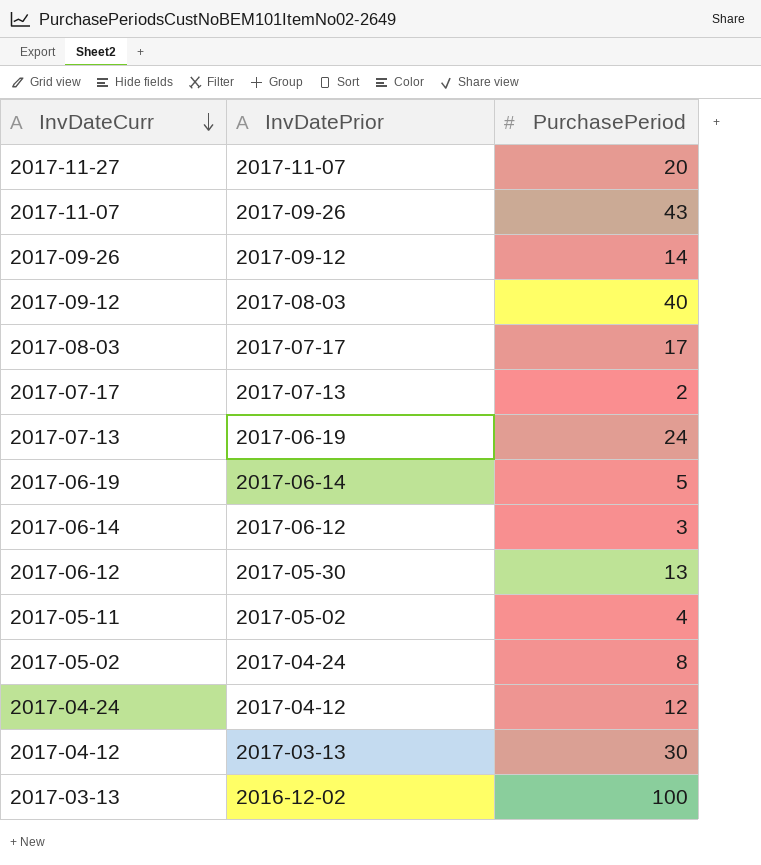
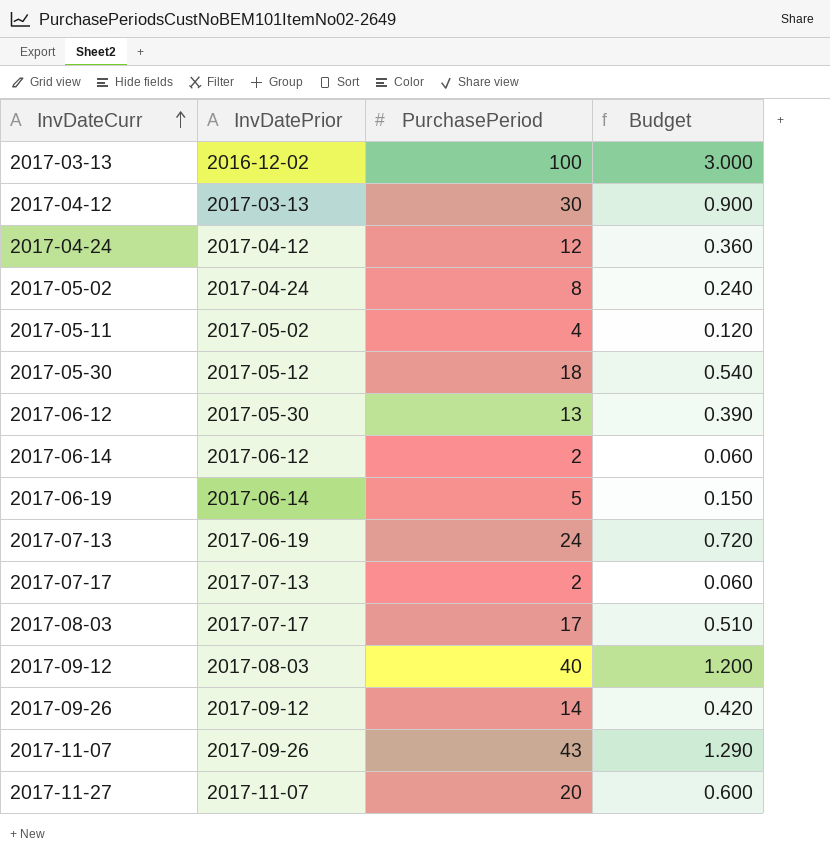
row order: InvDateCurr descending -> InvDateCurr ascending
column Budget | formula: none -> [PurchasePeriod] * 0.03
row 2017-05-30: none -> 2017-05-12 | 18 | 0.540
2017-06-14 | PurchasePeriod: 3 -> 2

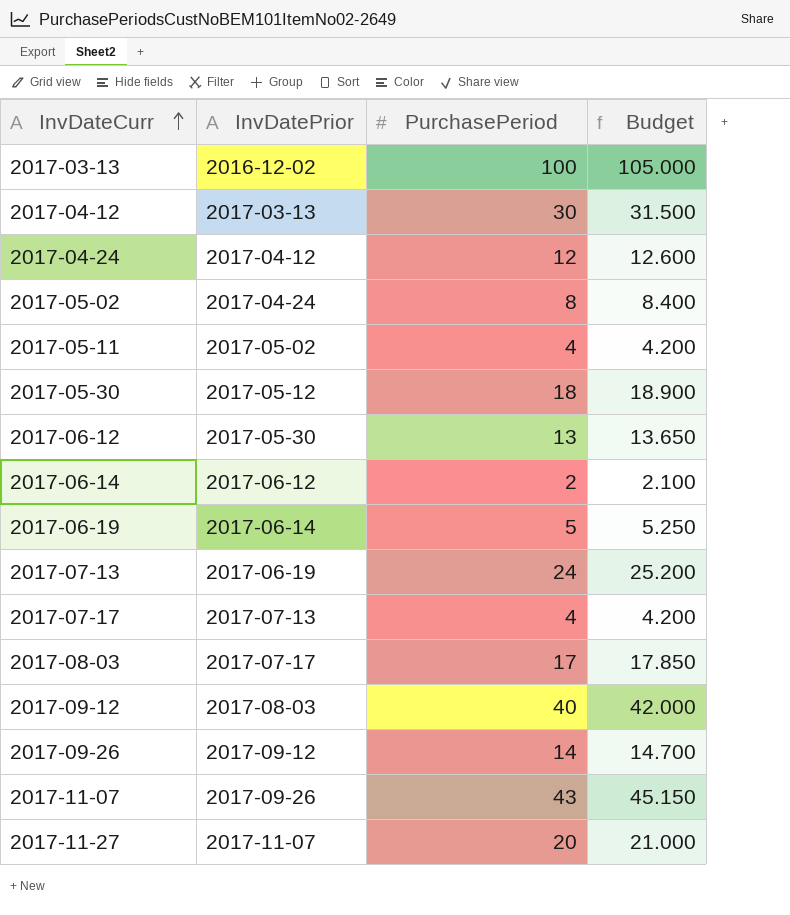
column Budget | formula: [PurchasePeriod] * 0.03 -> [PurchasePeriod] * 1.05
2017-07-17 | PurchasePeriod: 2 -> 4

